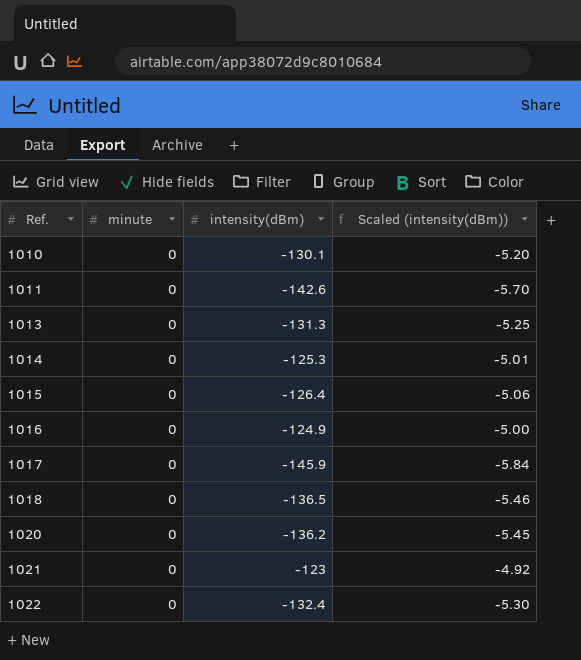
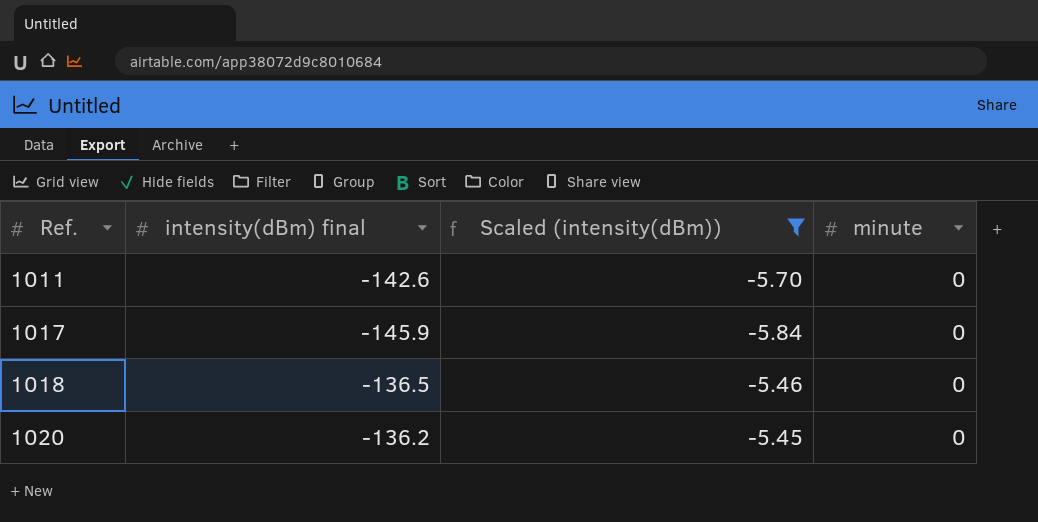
filter: none -> Scaled (intensity(dBm)) <= -5.45
column name: intensity(dBm) -> intensity(dBm) final
column minute | position: 2 -> 4

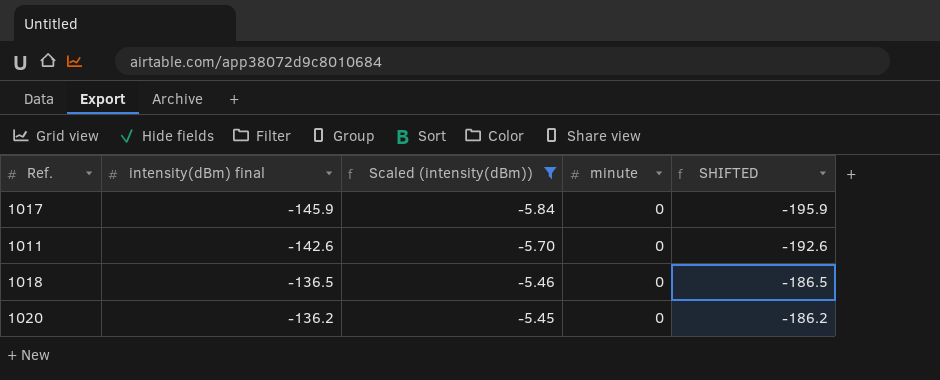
row order: Ref. ascending -> intensity(dBm) final ascending
column SHIFTED | formula: none -> [intensity(dBm) final] - 50

